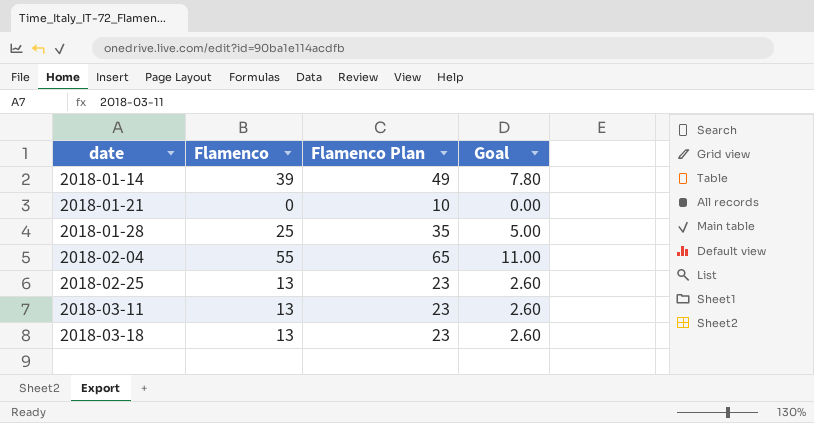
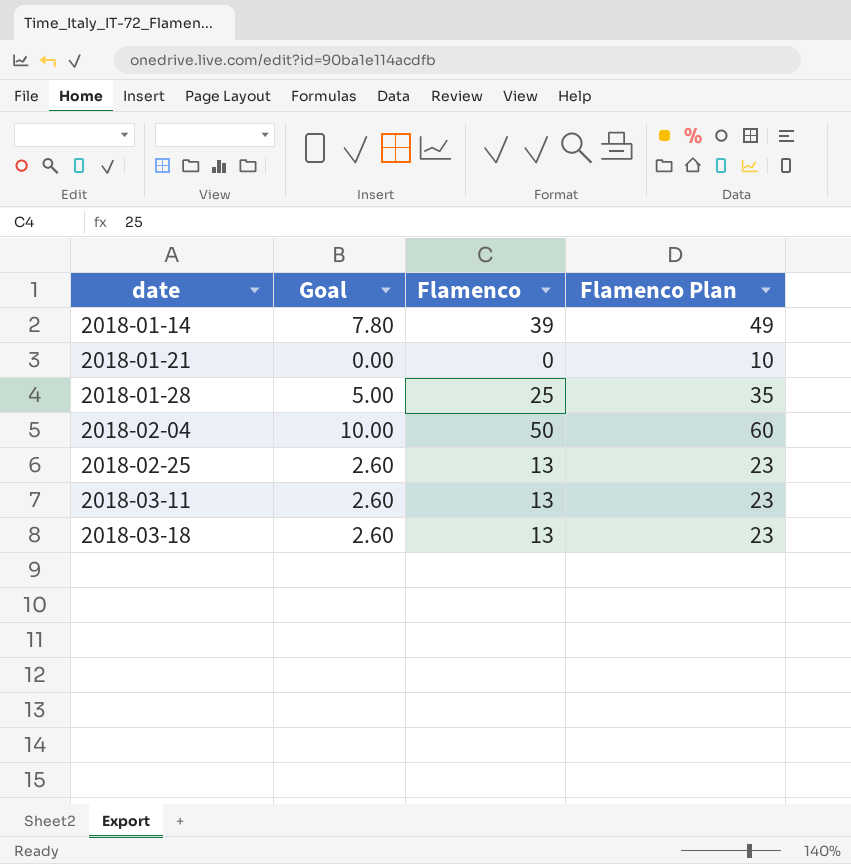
column Goal | position: 4 -> 2
2018-02-04 | Goal: 11.00 -> 10.00
2018-02-04 | Flamenco: 55 -> 50
2018-02-04 | Flamenco Plan: 65 -> 60

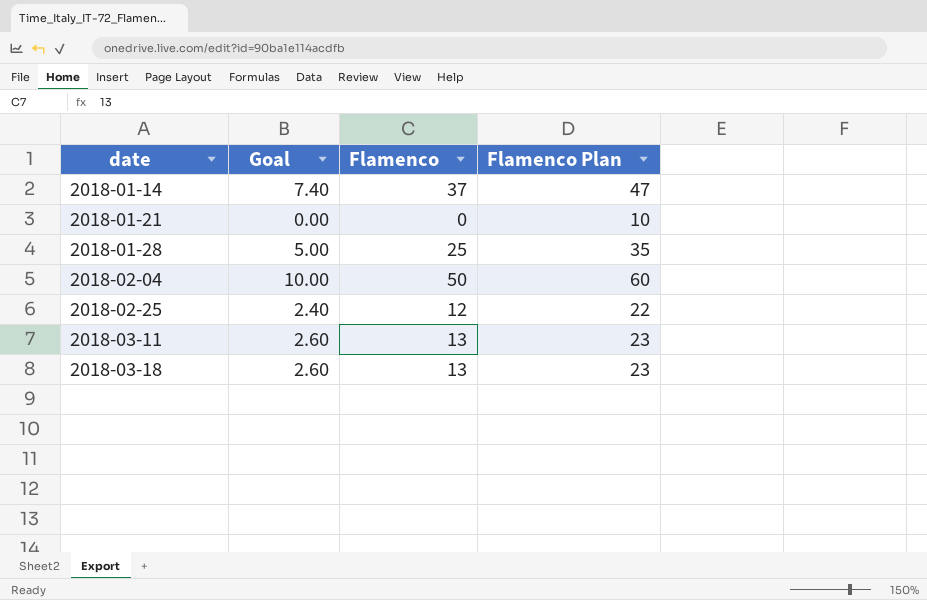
2018-01-14 | Goal: 7.80 -> 7.40
2018-01-14 | Flamenco: 39 -> 37
2018-01-14 | Flamenco Plan: 49 -> 47
2018-02-25 | Goal: 2.60 -> 2.40
2018-02-25 | Flamenco: 13 -> 12
2018-02-25 | Flamenco Plan: 23 -> 22

